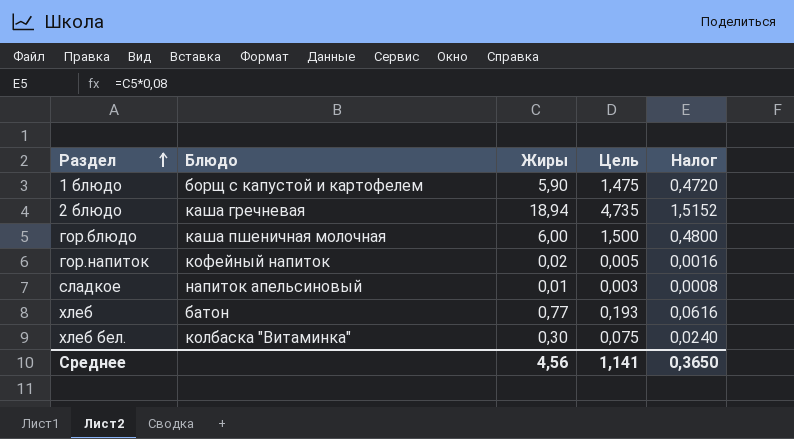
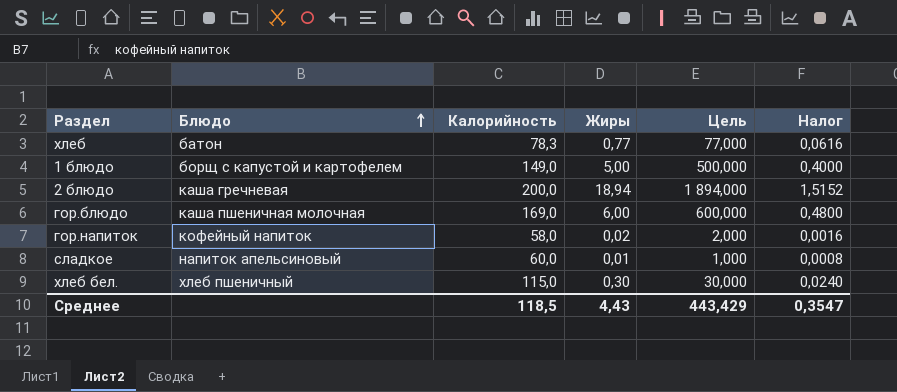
row order: Раздел ascending -> Блюдо ascending
column Калорийность | position: none -> 3
column Цель | formula: [Жиры] * 0,25 -> [Жиры] * 100
1 блюдо | Жиры: 5,90 -> 5,00
1 блюдо | Налог: 0,4720 -> 0,4000
хлеб бел. | Блюдо: колбаска "Витаминка" -> хлеб пшеничный
Среднее | Жиры: 4,56 -> 4,43
Среднее | Цель: 1,141 -> 443,429
Среднее | Налог: 0,3650 -> 0,3547

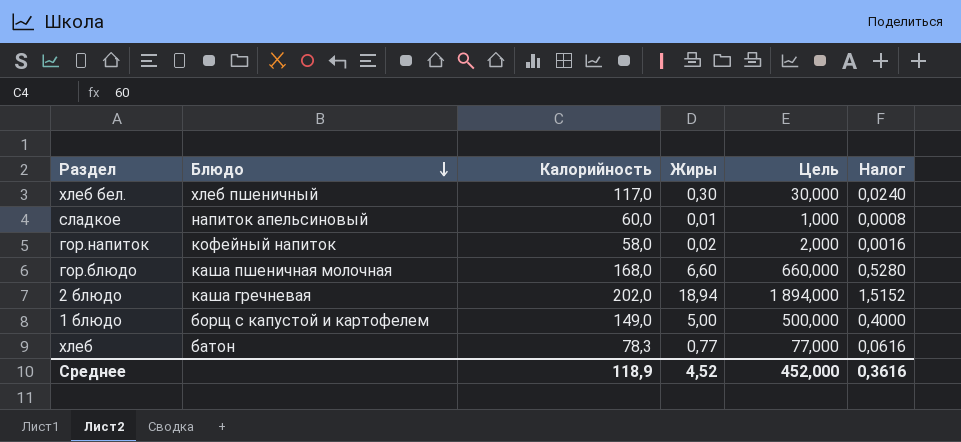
row order: Блюдо ascending -> Блюдо descending
хлеб бел. | Калорийность: 115,0 -> 117,0
гор.блюдо | Калорийность: 169,0 -> 168,0
гор.блюдо | Жиры: 6,00 -> 6,60
гор.блюдо | Цель: 600,000 -> 660,000
гор.блюдо | Налог: 0,4800 -> 0,5280
2 блюдо | Калорийность: 200,0 -> 202,0
Среднее | Калорийность: 118,5 -> 118,9
Среднее | Жиры: 4,43 -> 4,52
Среднее | Цель: 443,429 -> 452,000
Среднее | Налог: 0,3547 -> 0,3616

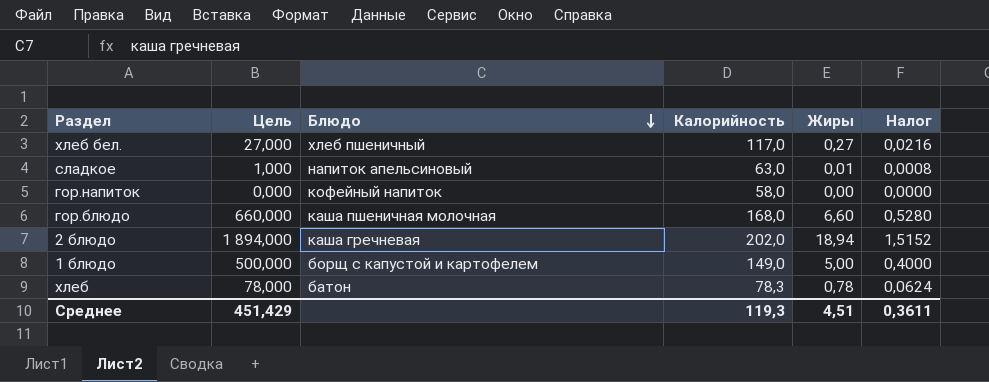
column Цель | position: 5 -> 2
хлеб бел. | Цель: 30,000 -> 27,000
хлеб бел. | Жиры: 0,30 -> 0,27
хлеб бел. | Налог: 0,0240 -> 0,0216
сладкое | Калорийность: 60,0 -> 63,0
гор.напиток | Цель: 2,000 -> 0,000
гор.напиток | Жиры: 0,02 -> 0,00
гор.напиток | Налог: 0,0016 -> 0,0000
хлеб | Цель: 77,000 -> 78,000
хлеб | Жиры: 0,77 -> 0,78
хлеб | Налог: 0,0616 -> 0,0624
Среднее | Цель: 452,000 -> 451,429
Среднее | Калорийность: 118,9 -> 119,3
Среднее | Жиры: 4,52 -> 4,51
Среднее | Налог: 0,3616 -> 0,3611

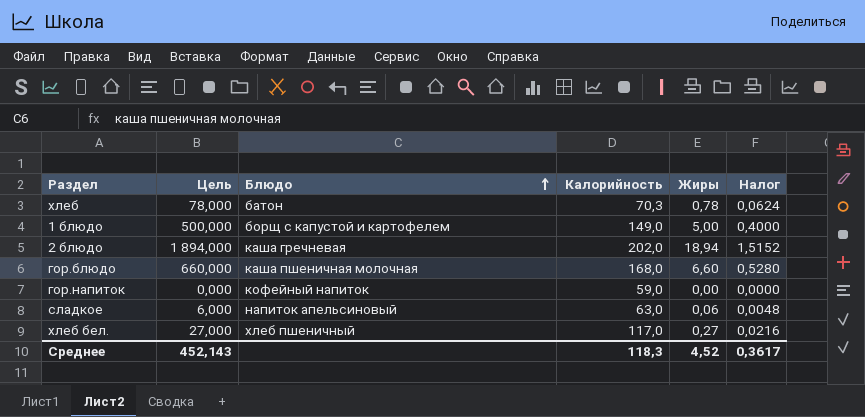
row order: Блюдо descending -> Блюдо ascending
хлеб | Калорийность: 78,3 -> 70,3
гор.напиток | Калорийность: 58,0 -> 59,0
сладкое | Цель: 1,000 -> 6,000
сладкое | Жиры: 0,01 -> 0,06
сладкое | Налог: 0,0008 -> 0,0048
Среднее | Цель: 451,429 -> 452,143
Среднее | Калорийность: 119,3 -> 118,3
Среднее | Жиры: 4,51 -> 4,52
Среднее | Налог: 0,3611 -> 0,3617

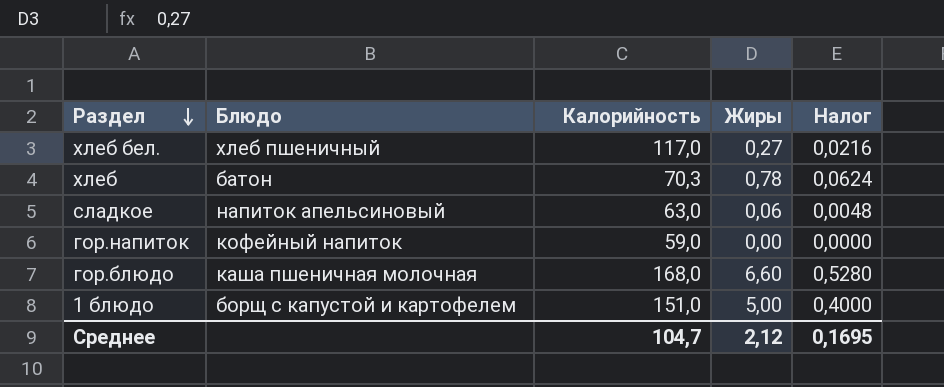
row order: Блюдо ascending -> Раздел descending
column Цель | formula: [Жиры] * 100 -> none
row 2 блюдо: 1 894,000 | каша гречневая | 202,0 | 18,94 | 1,5152 -> none
1 блюдо | Калорийность: 149,0 -> 151,0
Среднее | Калорийность: 118,3 -> 104,7
Среднее | Жиры: 4,52 -> 2,12
Среднее | Налог: 0,3617 -> 0,1695

